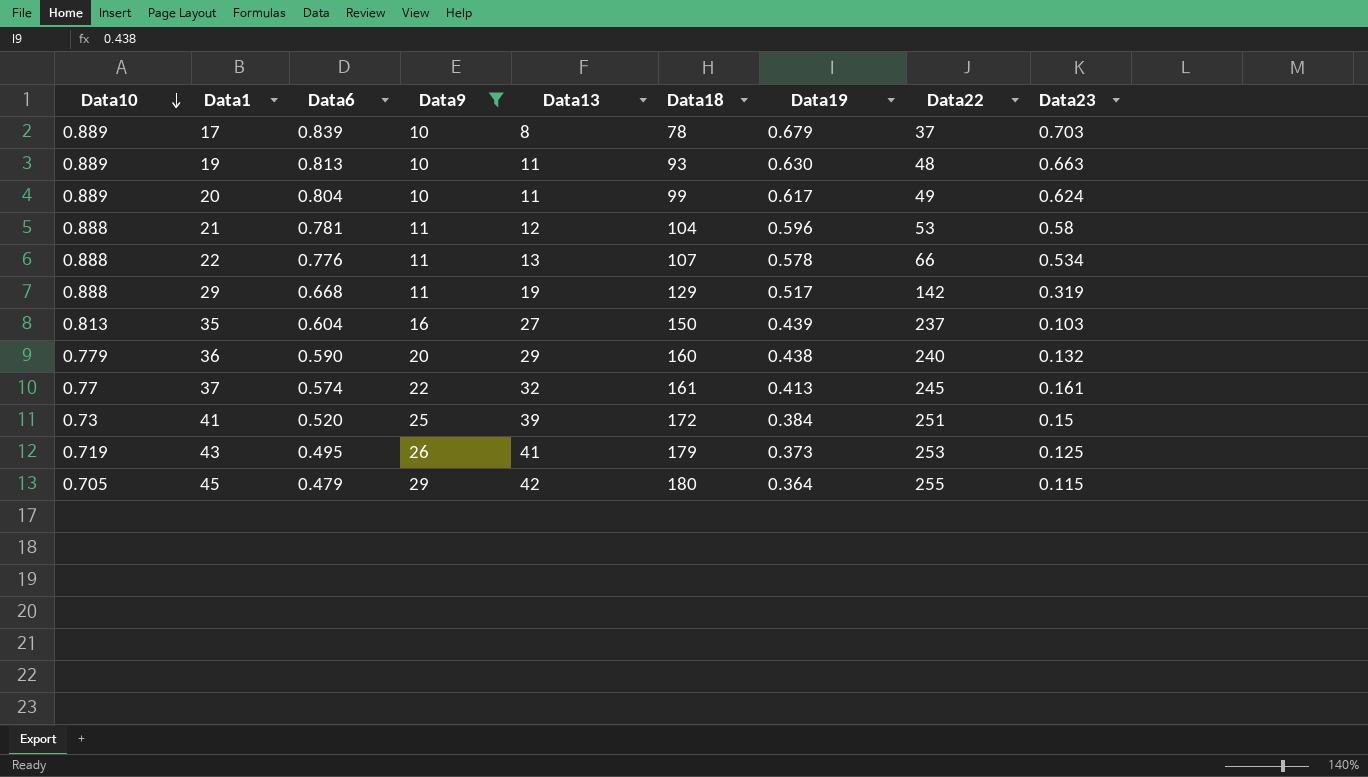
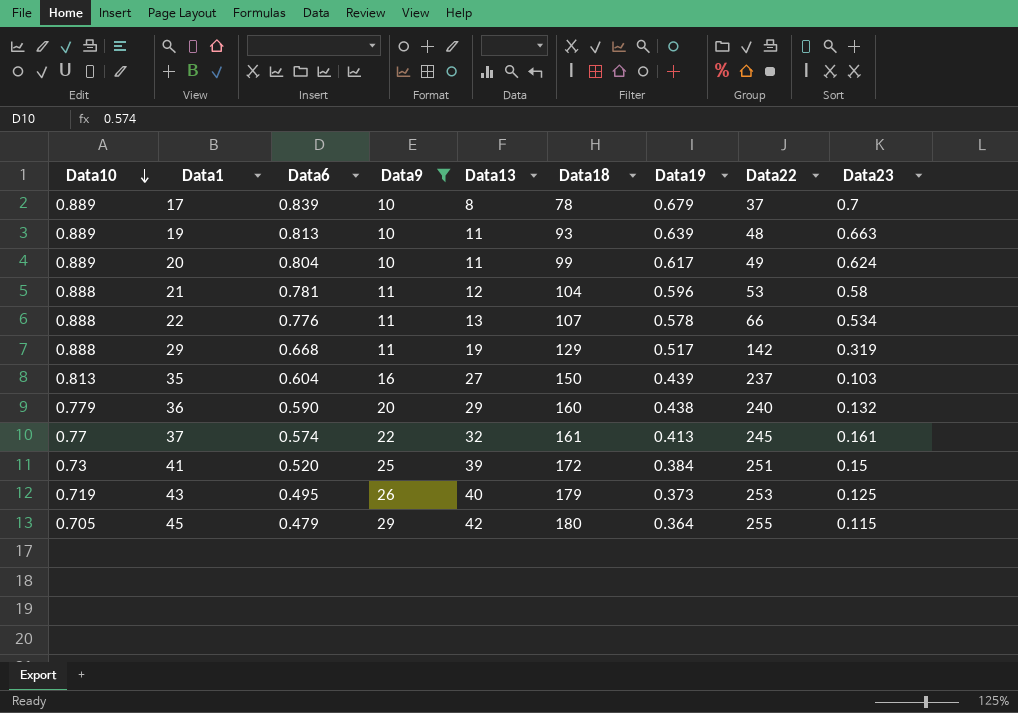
17 | Data23: 0.703 -> 0.7
19 | Data19: 0.630 -> 0.639
43 | Data13: 41 -> 40

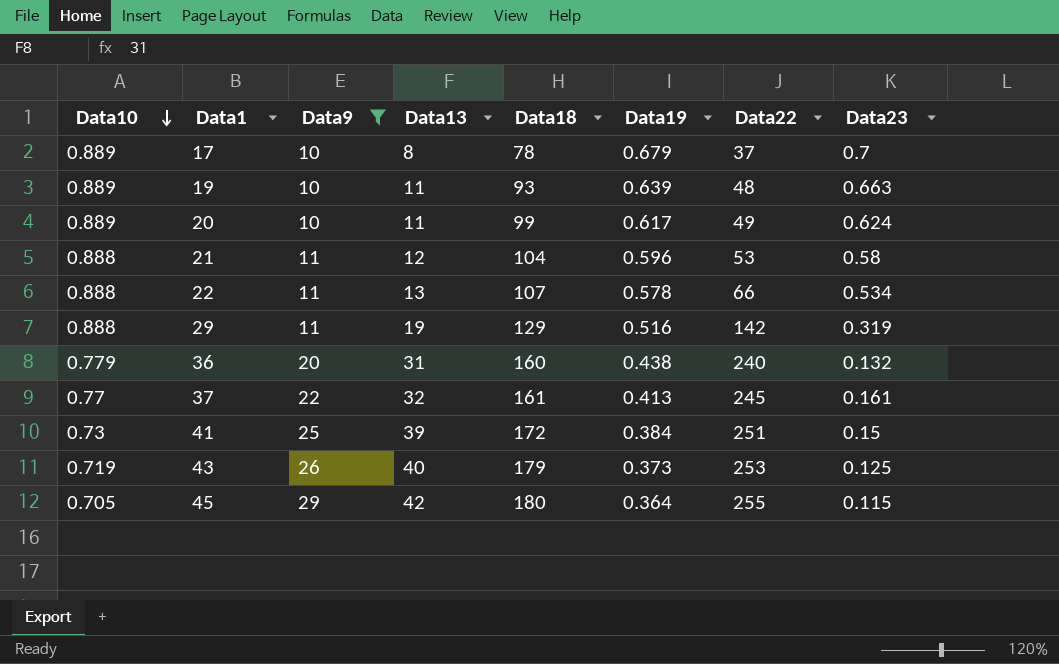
column Data6 | position: 3 -> none
row 35: 0.813 | 0.604 | 16 | 27 | 150 | 0.439 | 237 | 0.103 -> none
29 | Data19: 0.517 -> 0.516
36 | Data13: 29 -> 31

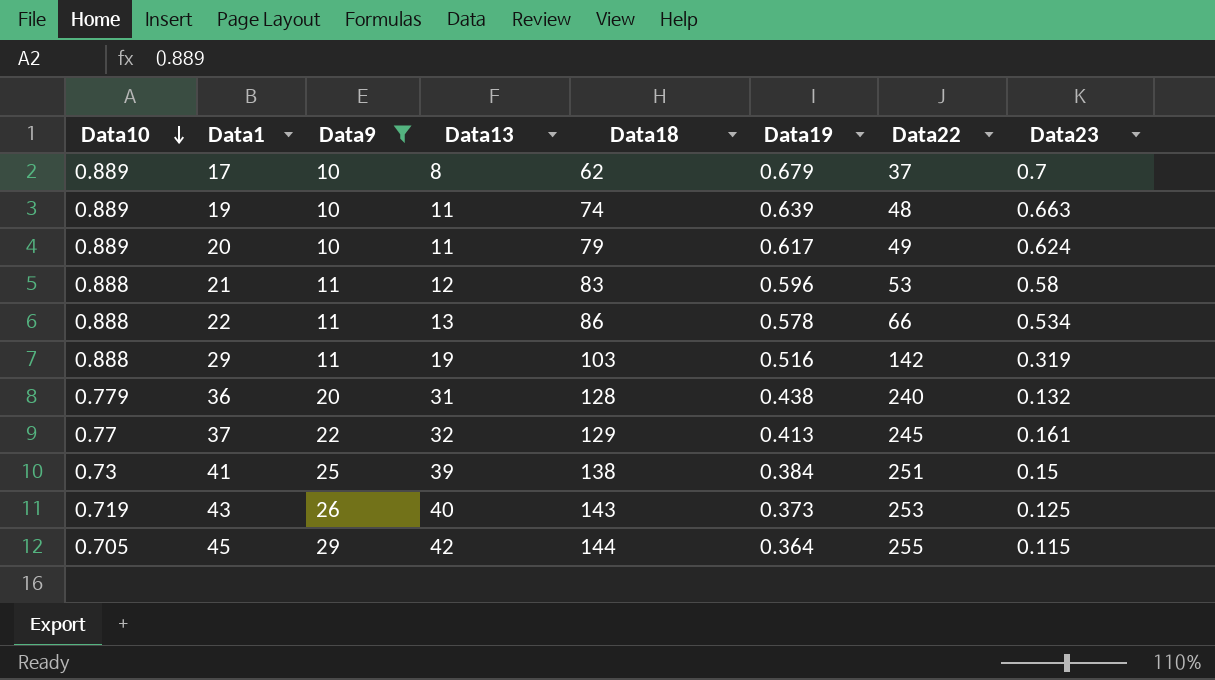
17 | Data18: 78 -> 62
19 | Data18: 93 -> 74
20 | Data18: 99 -> 79
21 | Data18: 104 -> 83
22 | Data18: 107 -> 86
29 | Data18: 129 -> 103
36 | Data18: 160 -> 128
37 | Data18: 161 -> 129
41 | Data18: 172 -> 138
43 | Data18: 179 -> 143
45 | Data18: 180 -> 144

